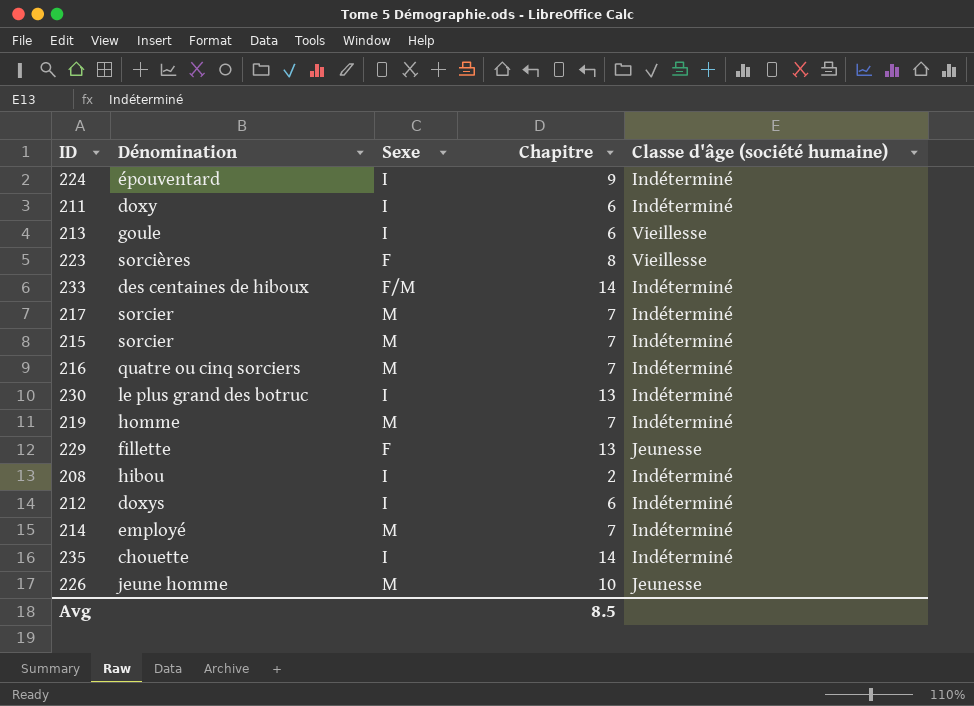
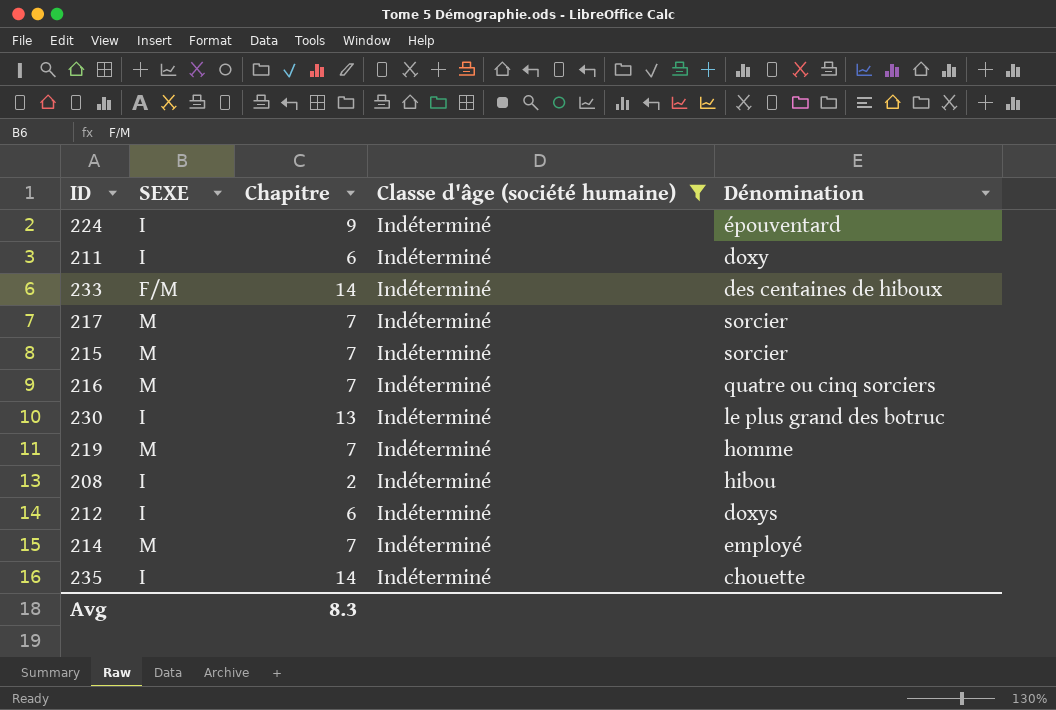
filter: none -> Classe d'âge (société humaine) = Indéterminé
column name: Sexe -> SEXE
column Dénomination | position: 2 -> 5
Avg | Chapitre: 8.5 -> 8.3

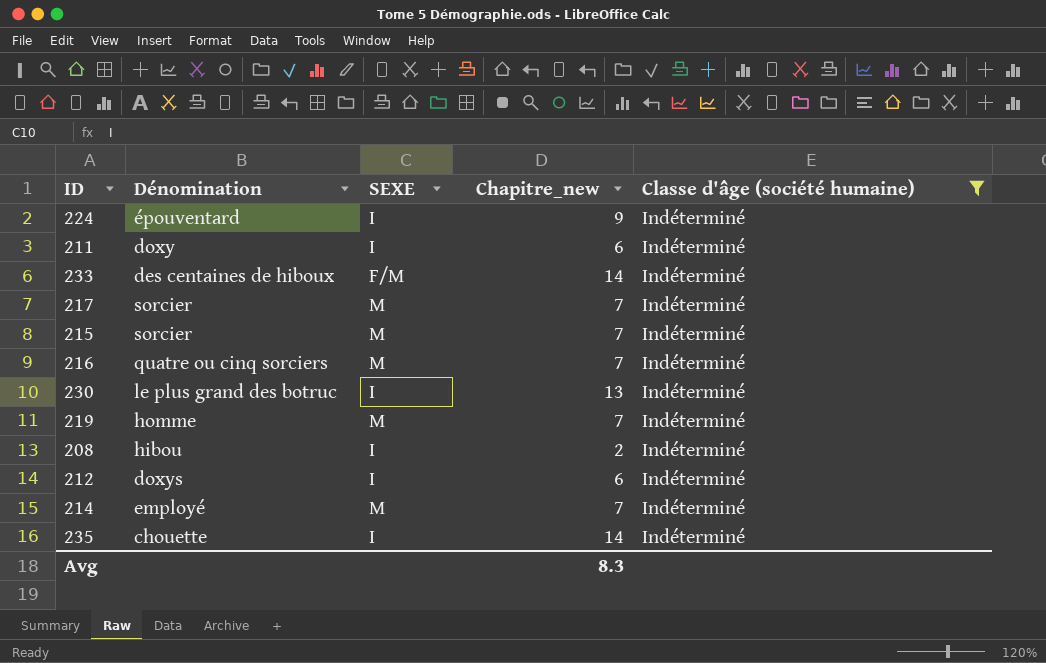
column Dénomination | position: 5 -> 2
column name: Chapitre -> Chapitre_new

